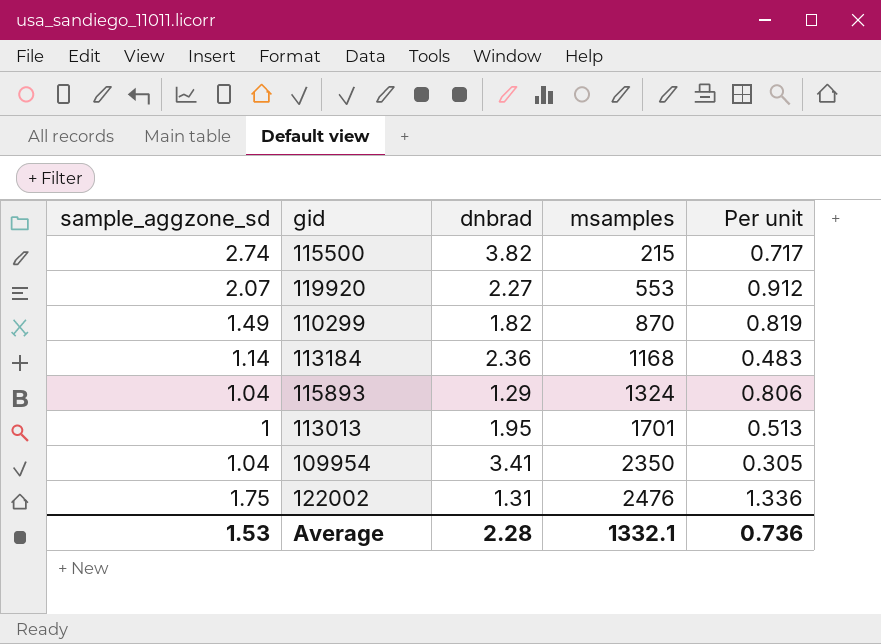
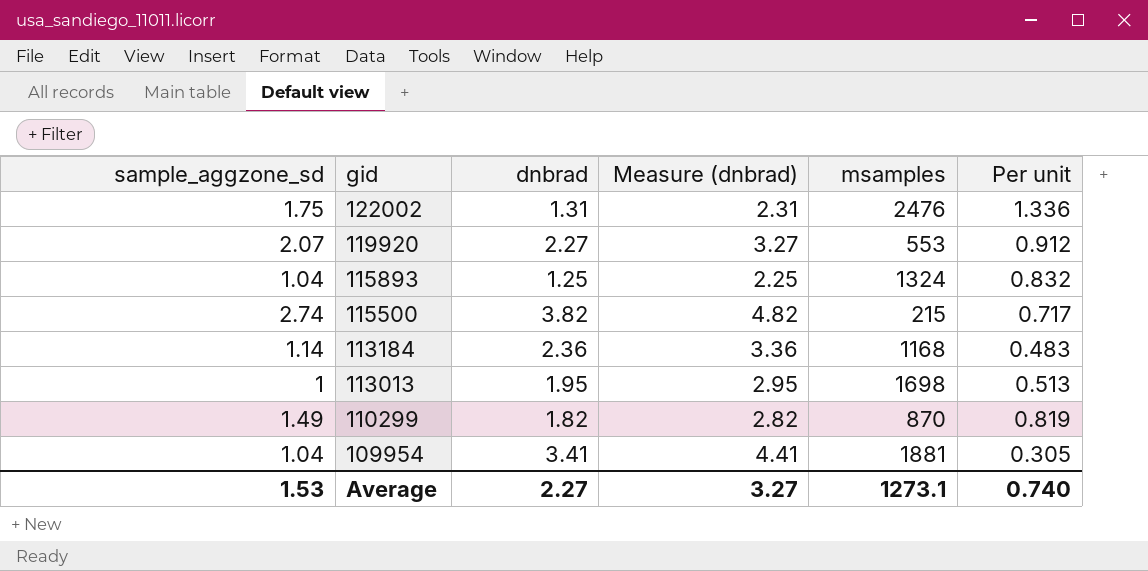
row order: msamples ascending -> gid descending
column Measure (dnbrad) | formula: none -> [dnbrad] + 1
115893 | dnbrad: 1.29 -> 1.25
115893 | Per unit: 0.806 -> 0.832
113013 | msamples: 1701 -> 1698
109954 | msamples: 2350 -> 1881
Average | dnbrad: 2.28 -> 2.27
Average | msamples: 1332.1 -> 1273.1
Average | Per unit: 0.736 -> 0.740

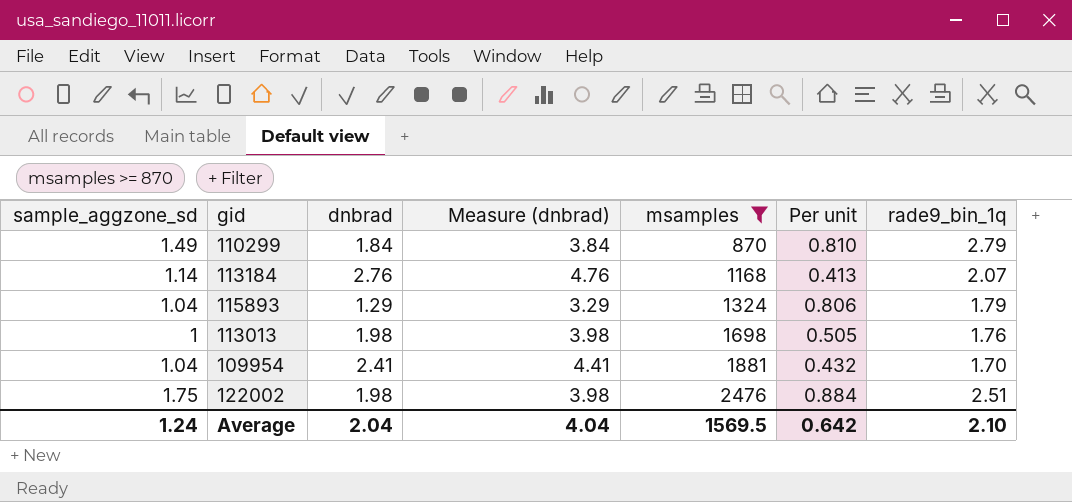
filter: none -> msamples >= 870
row order: gid descending -> msamples ascending
column Measure (dnbrad) | formula: [dnbrad] + 1 -> [dnbrad] + 2
column rade9_bin_1q | position: none -> 7
110299 | dnbrad: 1.82 -> 1.84
110299 | Per unit: 0.819 -> 0.810
113184 | dnbrad: 2.36 -> 2.76
113184 | Per unit: 0.483 -> 0.413
115893 | dnbrad: 1.25 -> 1.29
115893 | Per unit: 0.832 -> 0.806
113013 | dnbrad: 1.95 -> 1.98
113013 | Per unit: 0.513 -> 0.505
109954 | dnbrad: 3.41 -> 2.41
109954 | Per unit: 0.305 -> 0.432
122002 | dnbrad: 1.31 -> 1.98
122002 | Per unit: 1.336 -> 0.884
Average | sample_aggzone_sd: 1.53 -> 1.24
Average | dnbrad: 2.27 -> 2.04
Average | Measure (dnbrad): 3.27 -> 4.04
Average | msamples: 1273.1 -> 1569.5
Average | Per unit: 0.740 -> 0.642

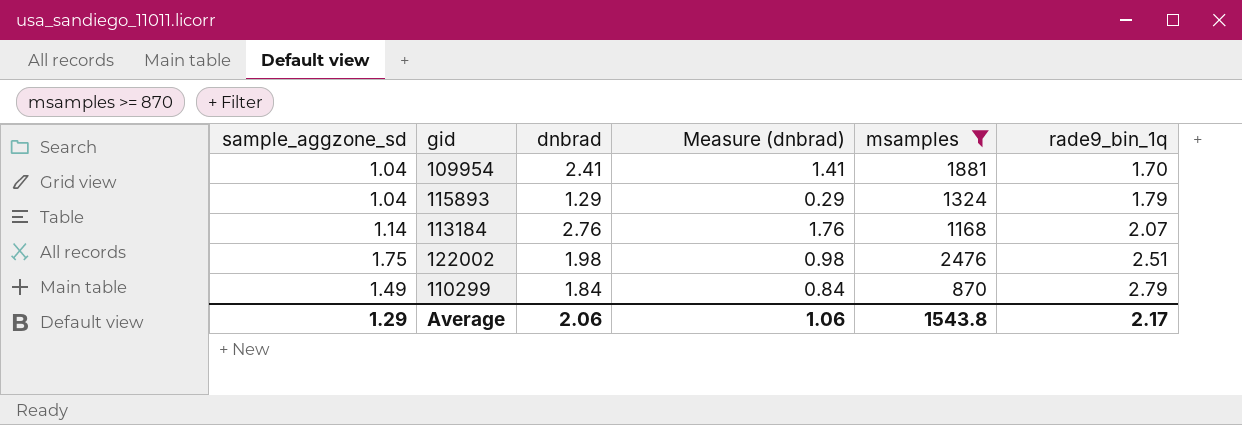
row order: msamples ascending -> rade9_bin_1q ascending
column Per unit | formula: [sample_aggzone_sd] / [dnbrad] -> none
column Measure (dnbrad) | formula: [dnbrad] + 2 -> [dnbrad] - 1
row 113013: 1 | 1.98 | 3.98 | 1698 | 0.505 | 1.76 -> none
Average | sample_aggzone_sd: 1.24 -> 1.29
Average | dnbrad: 2.04 -> 2.06
Average | Measure (dnbrad): 4.04 -> 1.06
Average | msamples: 1569.5 -> 1543.8
Average | rade9_bin_1q: 2.10 -> 2.17

